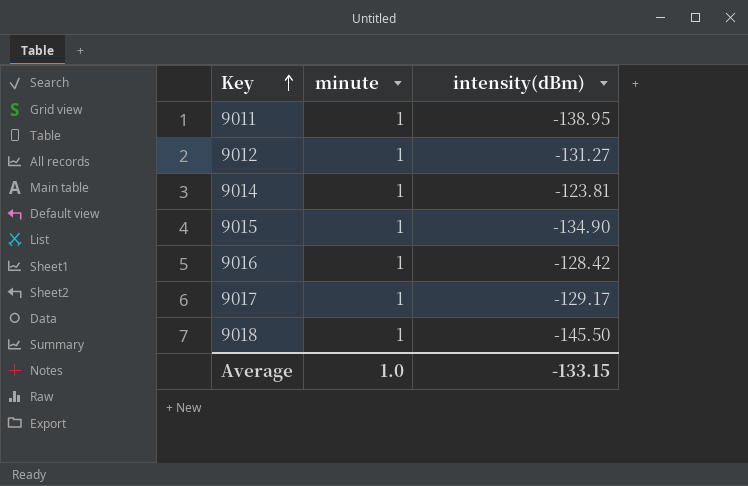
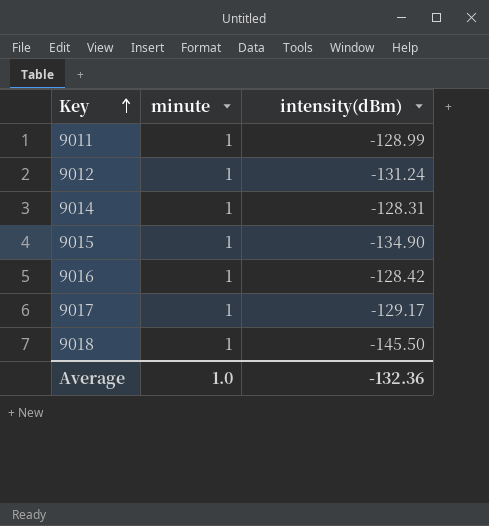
9011 | intensity(dBm): -138.95 -> -128.99
9012 | intensity(dBm): -131.27 -> -131.24
9014 | intensity(dBm): -123.81 -> -128.31
Average | intensity(dBm): -133.15 -> -132.36

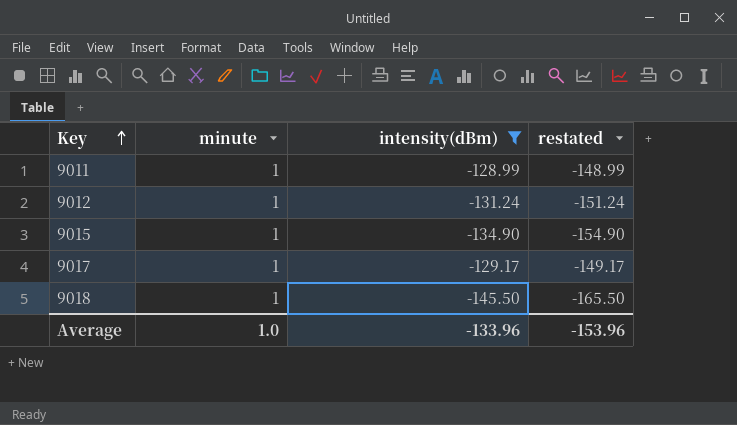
filter: none -> intensity(dBm) <= -128.99
column restated | formula: none -> [intensity(dBm)] - 20
Average | intensity(dBm): -132.36 -> -133.96

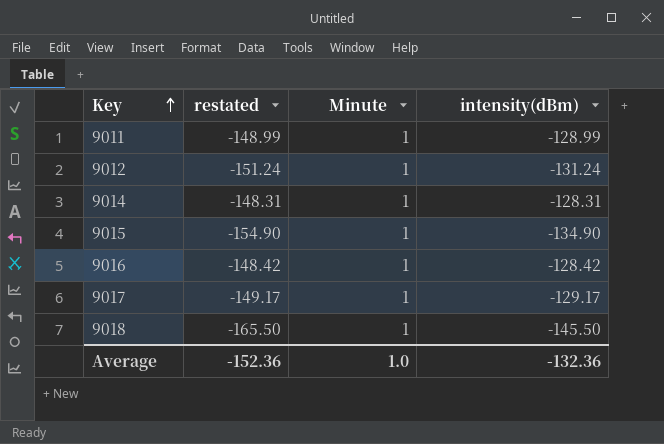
filter: intensity(dBm) <= -128.99 -> none
column restated | position: 4 -> 2
column name: minute -> Minute
Average | restated: -153.96 -> -152.36
Average | intensity(dBm): -133.96 -> -132.36

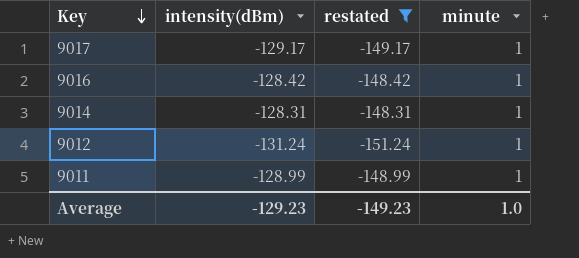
filter: none -> restated >= -151.24
row order: Key ascending -> Key descending
column intensity(dBm) | position: 4 -> 2
column name: Minute -> minute
Average | intensity(dBm): -132.36 -> -129.23
Average | restated: -152.36 -> -149.23

